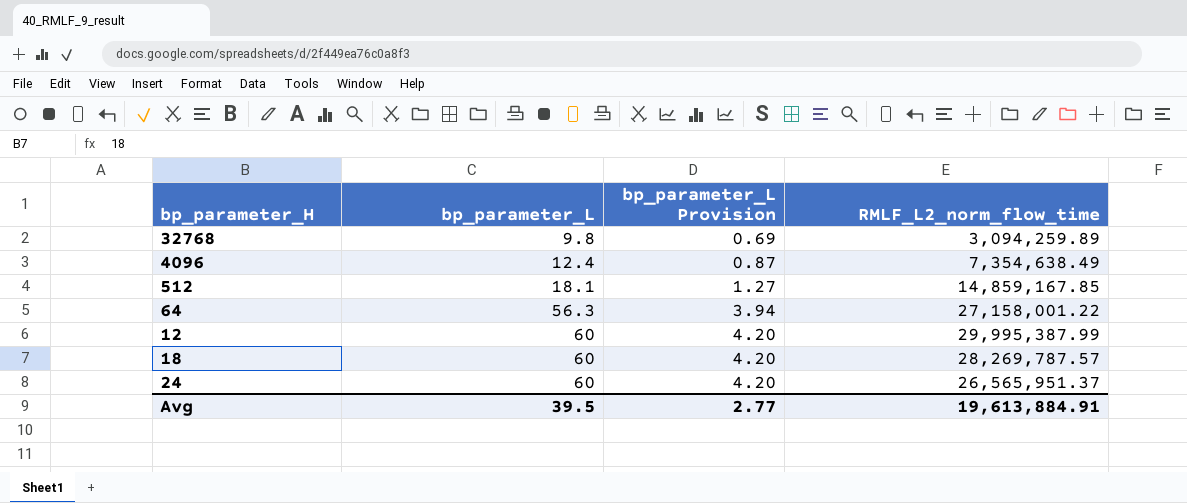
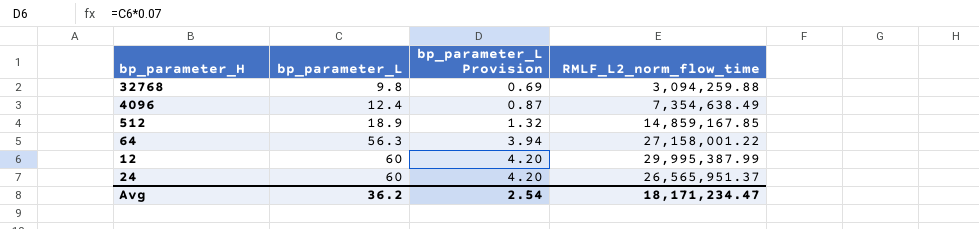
row 18: 60 | 4.20 | 28,269,787.57 -> none
32768 | RMLF_L2_norm_flow_time: 3,094,259.89 -> 3,094,259.88
512 | bp_parameter_L: 18.1 -> 18.9
512 | bp_parameter_L Provision: 1.27 -> 1.32
Avg | bp_parameter_L: 39.5 -> 36.2
Avg | bp_parameter_L Provision: 2.77 -> 2.54
Avg | RMLF_L2_norm_flow_time: 19,613,884.91 -> 18,171,234.47

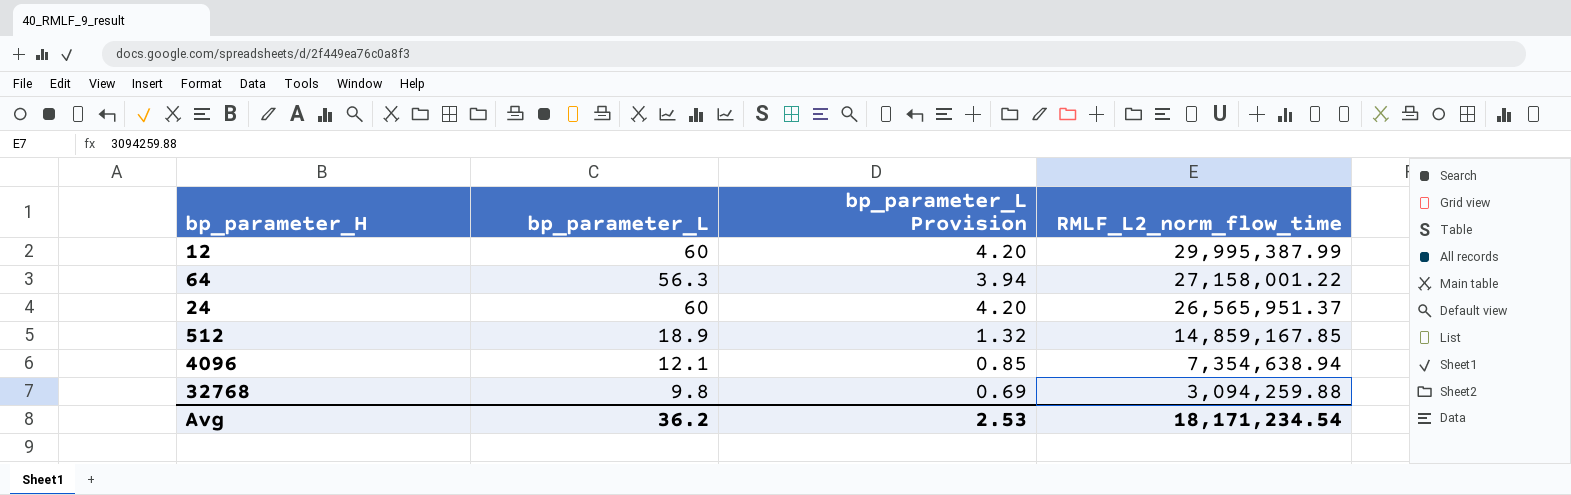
row order: bp_parameter_L ascending -> RMLF_L2_norm_flow_time descending
4096 | bp_parameter_L: 12.4 -> 12.1
4096 | bp_parameter_L Provision: 0.87 -> 0.85
4096 | RMLF_L2_norm_flow_time: 7,354,638.49 -> 7,354,638.94
Avg | bp_parameter_L Provision: 2.54 -> 2.53
Avg | RMLF_L2_norm_flow_time: 18,171,234.47 -> 18,171,234.54

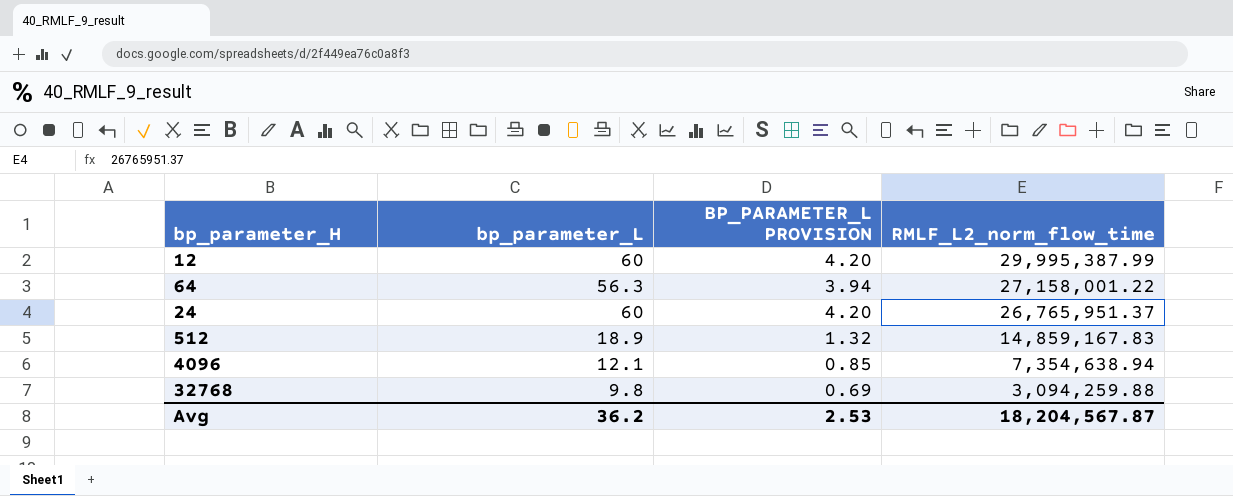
column name: bp_parameter_L Provision -> BP_PARAMETER_L PROVISION
24 | RMLF_L2_norm_flow_time: 26,565,951.37 -> 26,765,951.37
512 | RMLF_L2_norm_flow_time: 14,859,167.85 -> 14,859,167.83
Avg | RMLF_L2_norm_flow_time: 18,171,234.54 -> 18,204,567.87

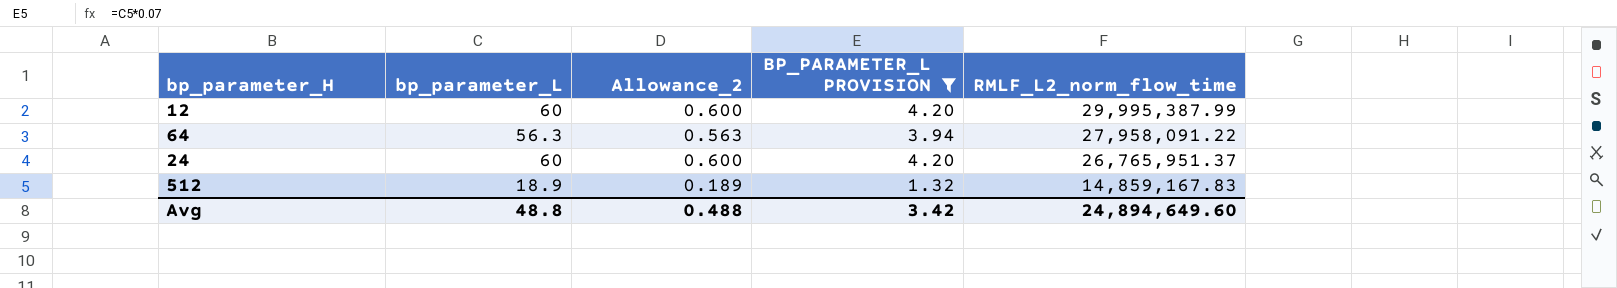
filter: none -> BP_PARAMETER_L PROVISION >= 1.32
column Allowance_2 | formula: none -> [bp_parameter_L] * 0.01
64 | RMLF_L2_norm_flow_time: 27,158,001.22 -> 27,958,091.22
Avg | bp_parameter_L: 36.2 -> 48.8
Avg | BP_PARAMETER_L PROVISION: 2.53 -> 3.42
Avg | RMLF_L2_norm_flow_time: 18,204,567.87 -> 24,894,649.60

